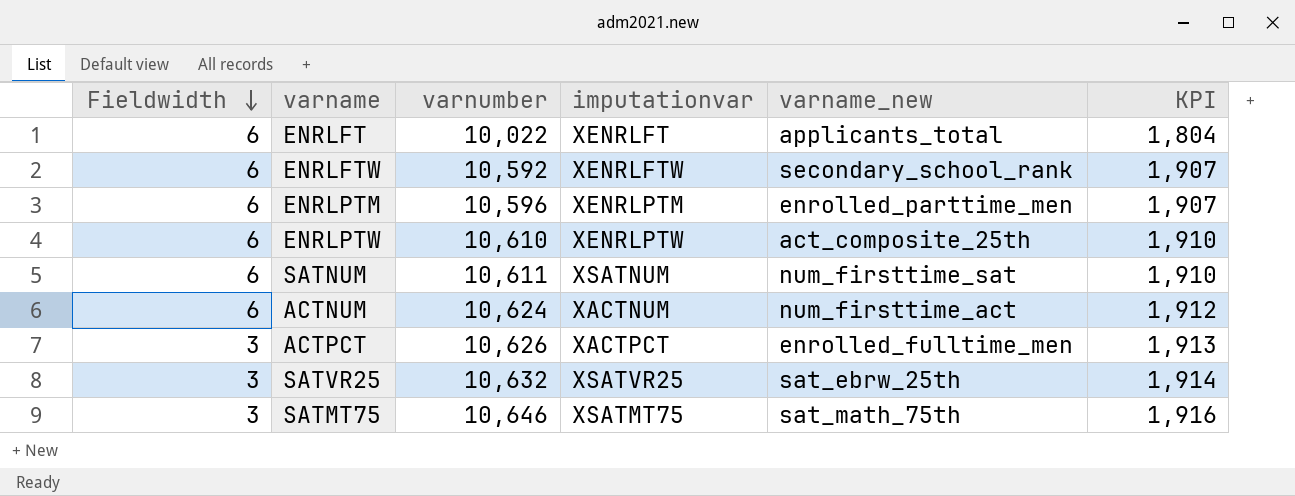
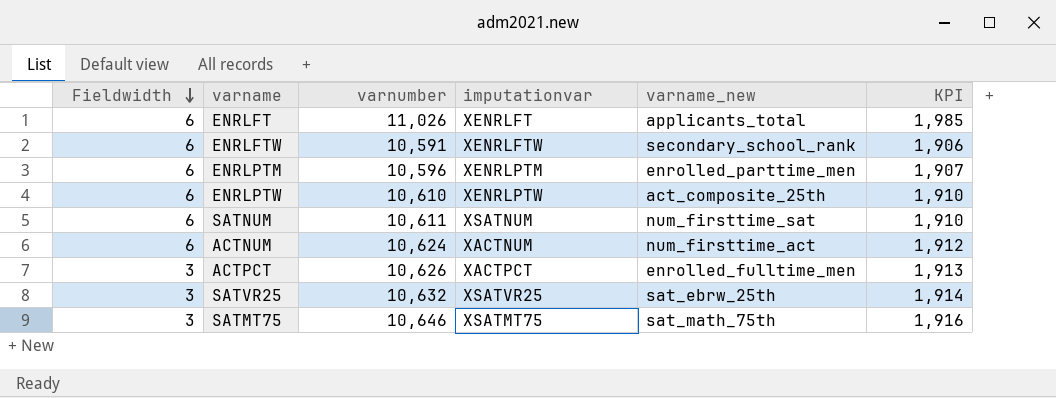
ENRLFT | varnumber: 10,022 -> 11,026
ENRLFT | KPI: 1,804 -> 1,985
ENRLFTW | varnumber: 10,592 -> 10,591
ENRLFTW | KPI: 1,907 -> 1,906

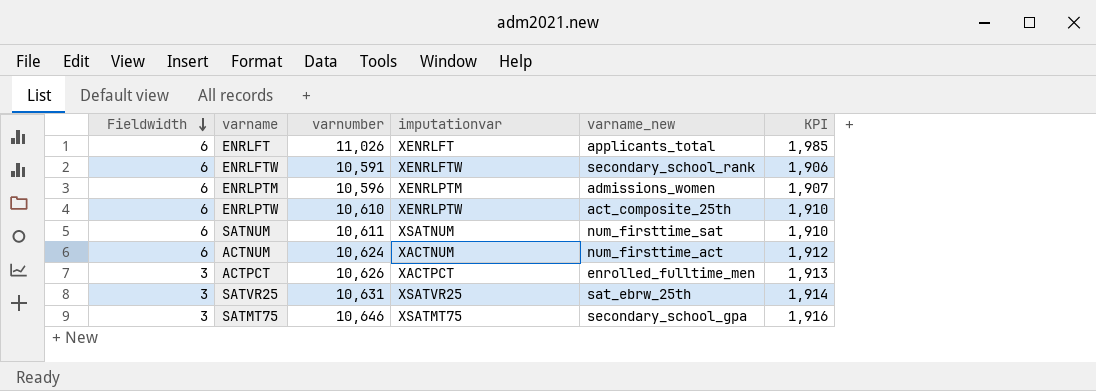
ENRLPTM | varname_new: enrolled_parttime_men -> admissions_women
SATVR25 | varnumber: 10,632 -> 10,631
SATMT75 | varname_new: sat_math_75th -> secondary_school_gpa

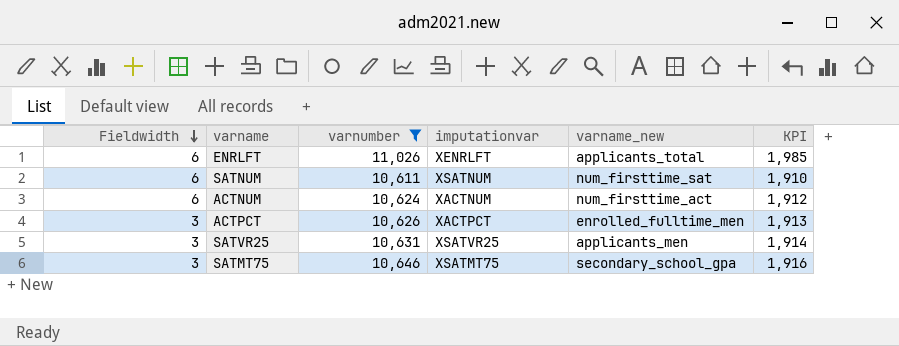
filter: none -> varnumber >= 10,611
SATVR25 | varname_new: sat_ebrw_25th -> applicants_men

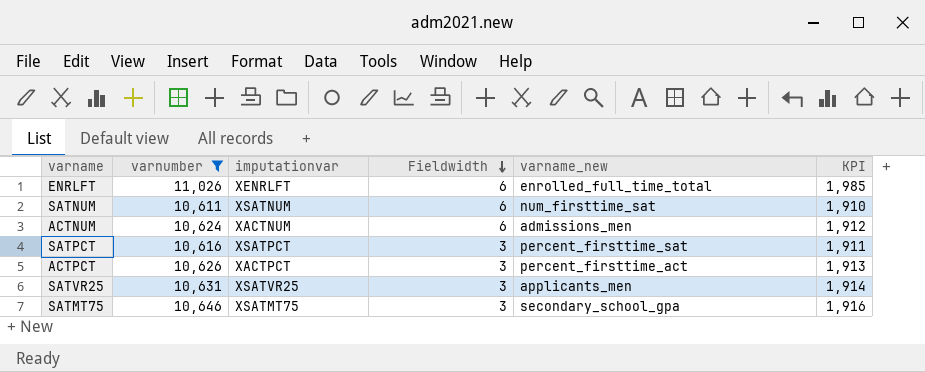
column Fieldwidth | position: 1 -> 4
ENRLFT | varname_new: applicants_total -> enrolled_full_time_total
ACTNUM | varname_new: num_firsttime_act -> admissions_men
row SATPCT: none -> 10,616 | XSATPCT | 3 | percent_firsttime_sat | 1,911
ACTPCT | varname_new: enrolled_fulltime_men -> percent_firsttime_act

